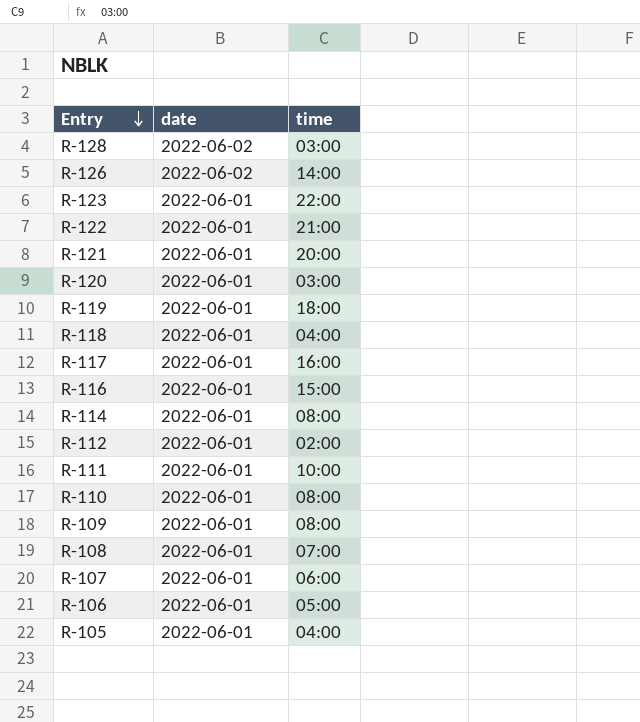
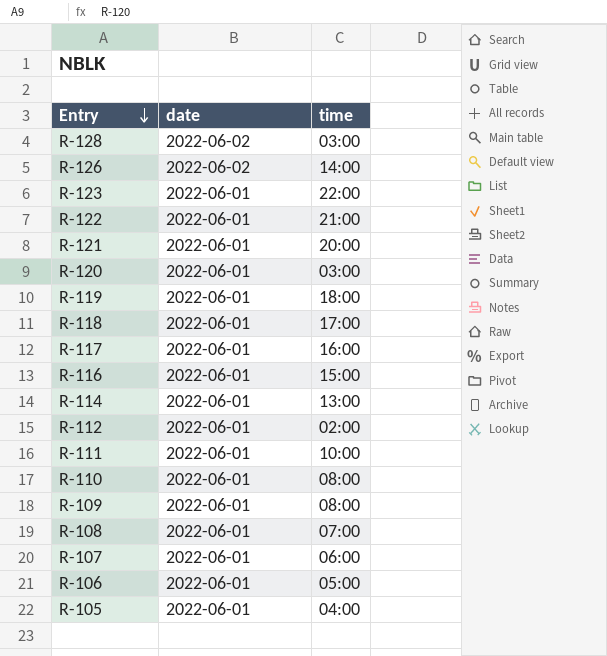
R-118 | time: 04:00 -> 17:00
R-114 | time: 08:00 -> 13:00

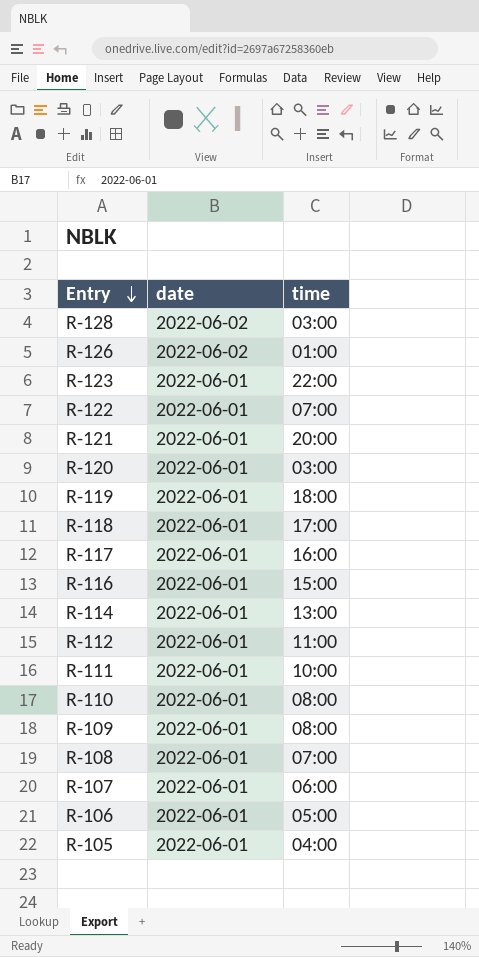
R-126 | time: 14:00 -> 01:00
R-122 | time: 21:00 -> 07:00
R-112 | time: 02:00 -> 11:00

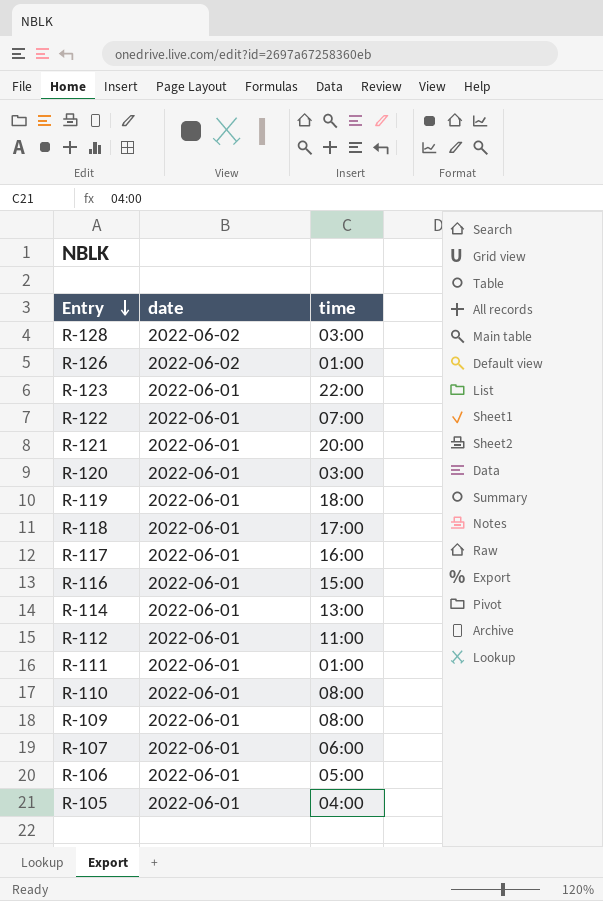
row R-108: 2022-06-01 | 07:00 -> none
R-111 | time: 10:00 -> 01:00

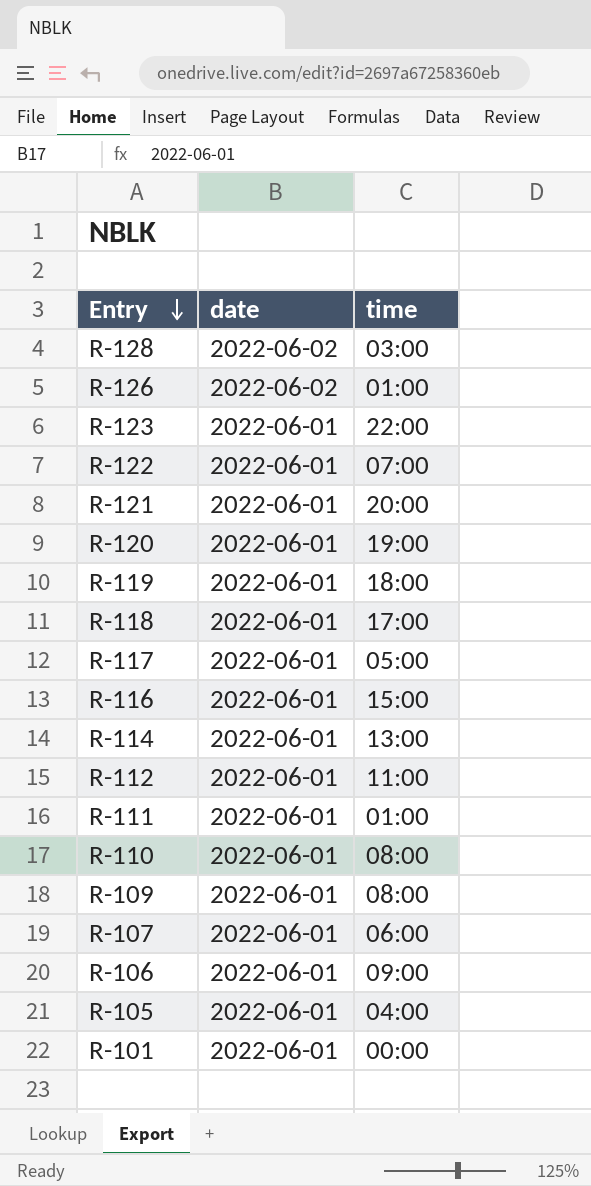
R-120 | time: 03:00 -> 19:00
R-117 | time: 16:00 -> 05:00
R-106 | time: 05:00 -> 09:00
row R-101: none -> 2022-06-01 | 00:00

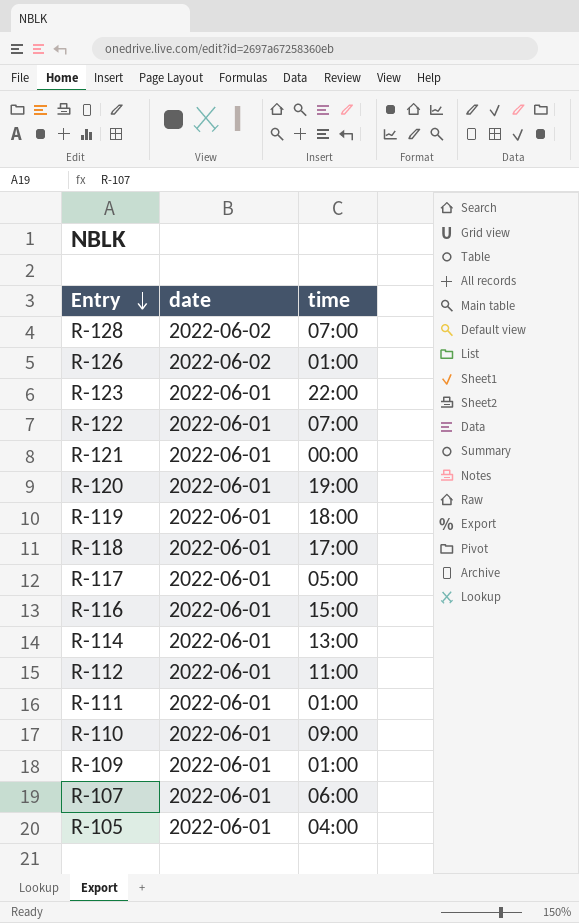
row R-106: 2022-06-01 | 09:00 -> none
row R-101: 2022-06-01 | 00:00 -> none
R-128 | time: 03:00 -> 07:00
R-121 | time: 20:00 -> 00:00
R-110 | time: 08:00 -> 09:00
R-109 | time: 08:00 -> 01:00

